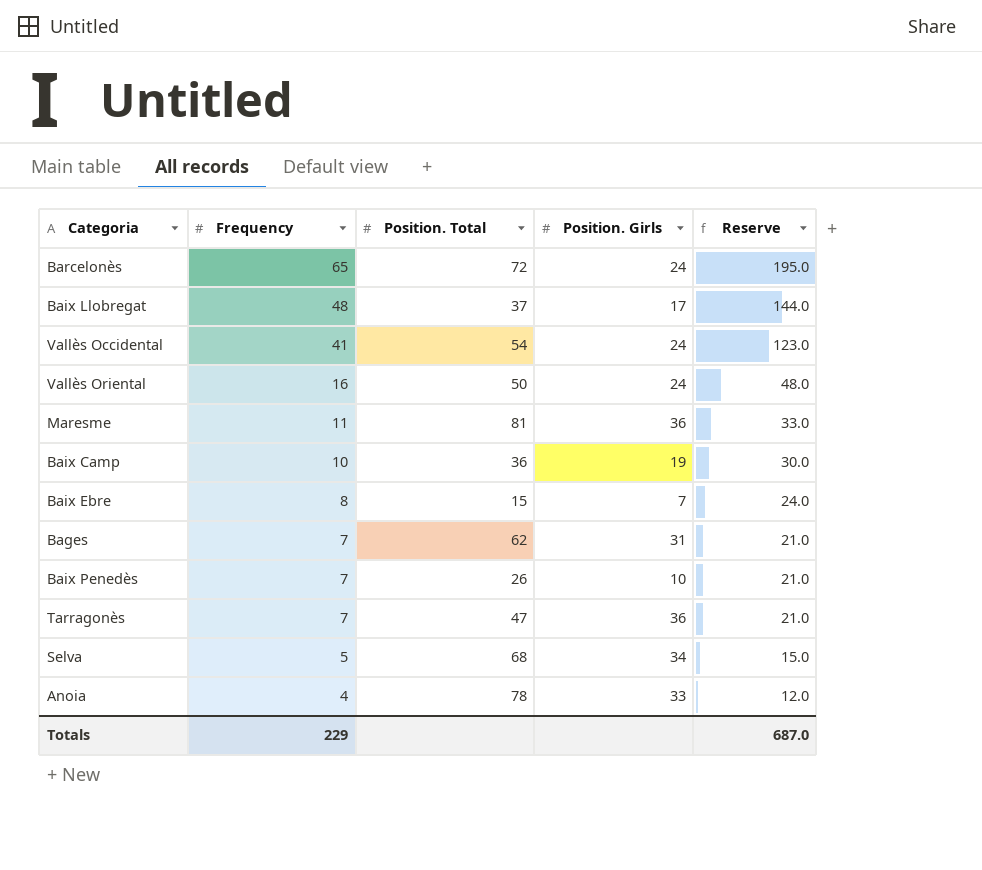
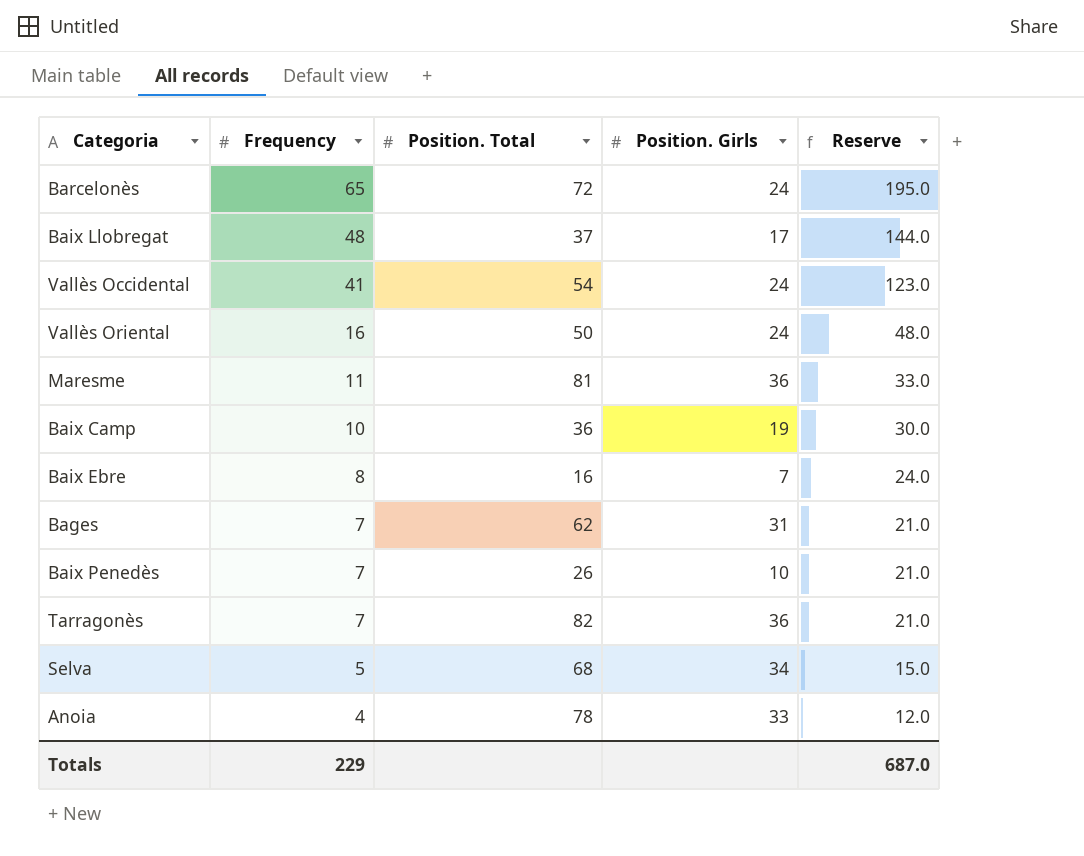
Baix Ebre | Position. Total: 15 -> 16
Tarragonès | Position. Total: 47 -> 82

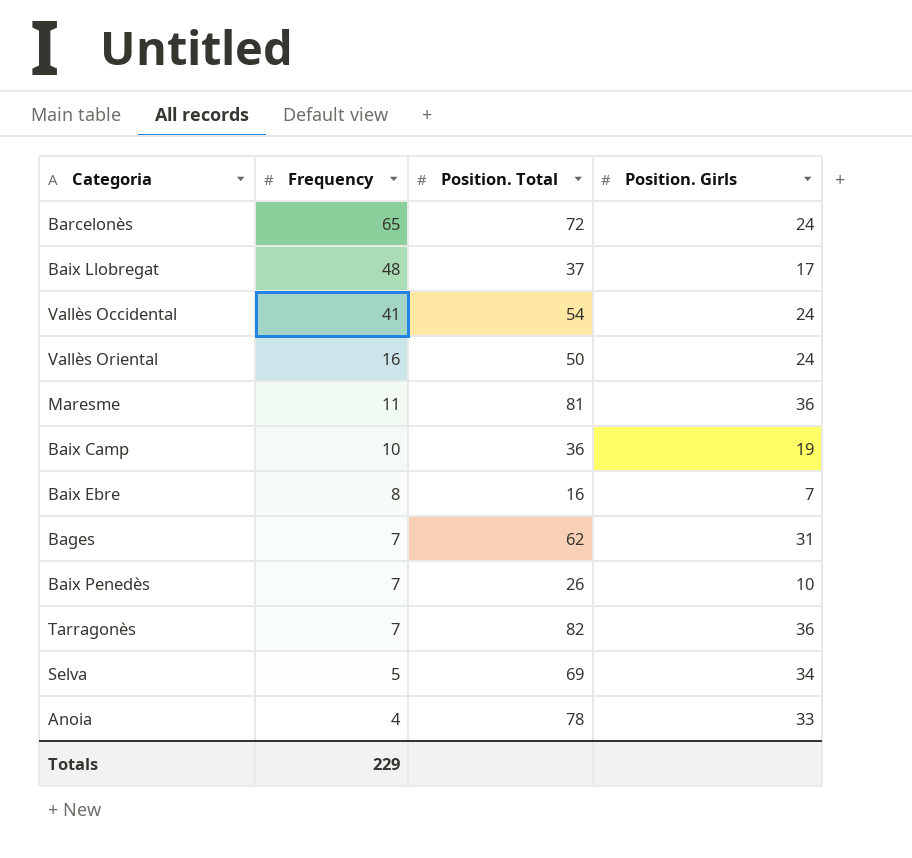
column Reserve | formula: [Frequency] * 3 -> none
Selva | Position. Total: 68 -> 69

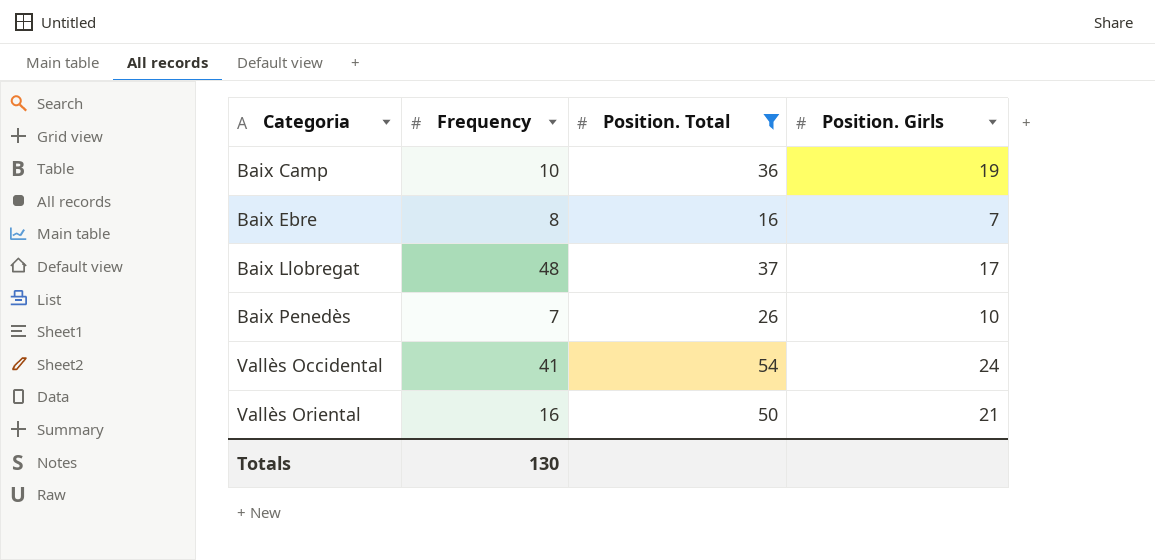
filter: none -> Position. Total <= 54
row order: Frequency descending -> Categoria ascending
Vallès Oriental | Position. Girls: 24 -> 21
Totals | Frequency: 229 -> 130

